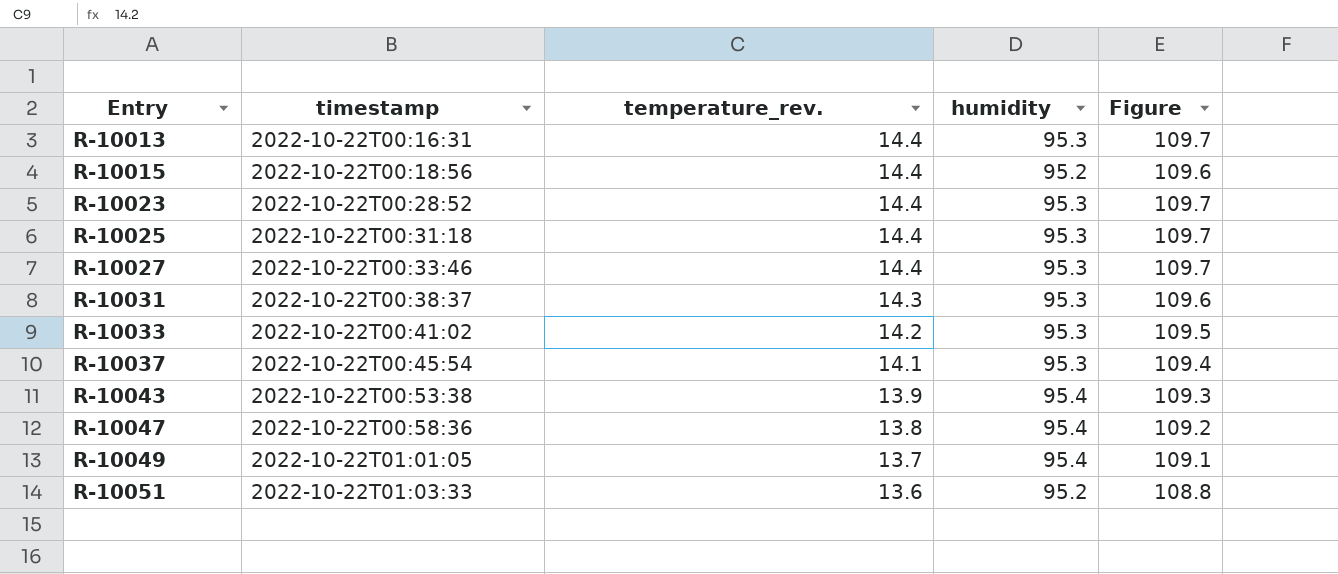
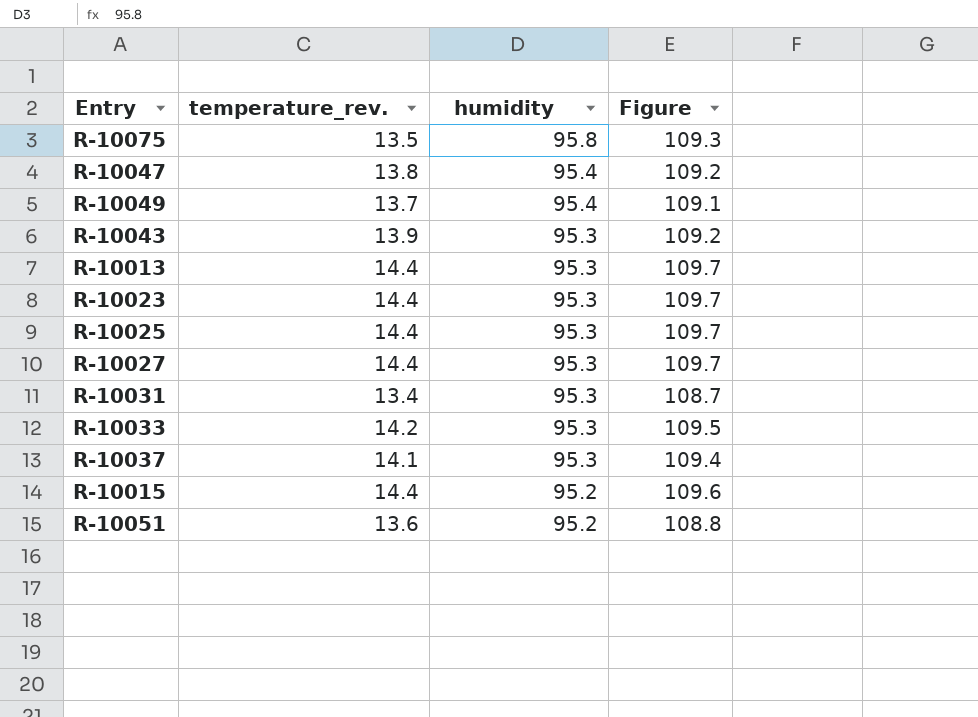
row order: Entry ascending -> humidity descending
column timestamp | position: 2 -> none
row R-10075: none -> 13.5 | 95.8 | 109.3
R-10043 | humidity: 95.4 -> 95.3
R-10043 | Figure: 109.3 -> 109.2
R-10031 | temperature_rev.: 14.3 -> 13.4
R-10031 | Figure: 109.6 -> 108.7

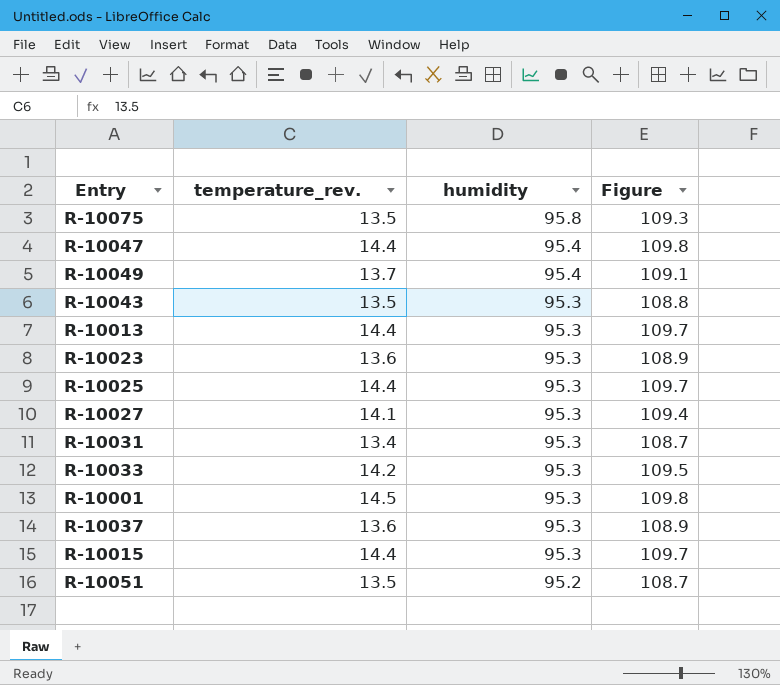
R-10047 | temperature_rev.: 13.8 -> 14.4
R-10047 | Figure: 109.2 -> 109.8
R-10043 | temperature_rev.: 13.9 -> 13.5
R-10043 | Figure: 109.2 -> 108.8
R-10023 | temperature_rev.: 14.4 -> 13.6
R-10023 | Figure: 109.7 -> 108.9
R-10027 | temperature_rev.: 14.4 -> 14.1
R-10027 | Figure: 109.7 -> 109.4
row R-10001: none -> 14.5 | 95.3 | 109.8
R-10037 | temperature_rev.: 14.1 -> 13.6
R-10037 | Figure: 109.4 -> 108.9
R-10015 | humidity: 95.2 -> 95.3
R-10015 | Figure: 109.6 -> 109.7
R-10051 | temperature_rev.: 13.6 -> 13.5
R-10051 | Figure: 108.8 -> 108.7

